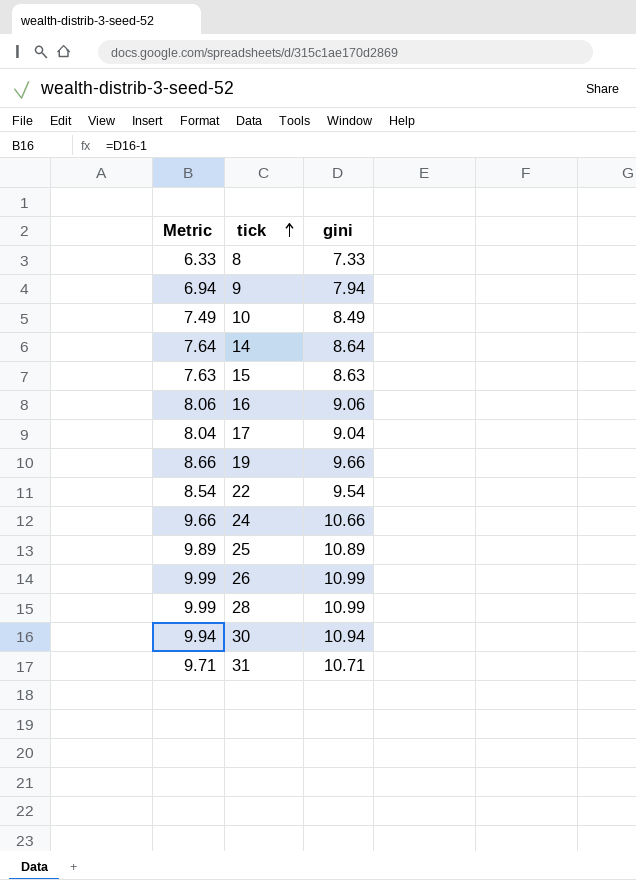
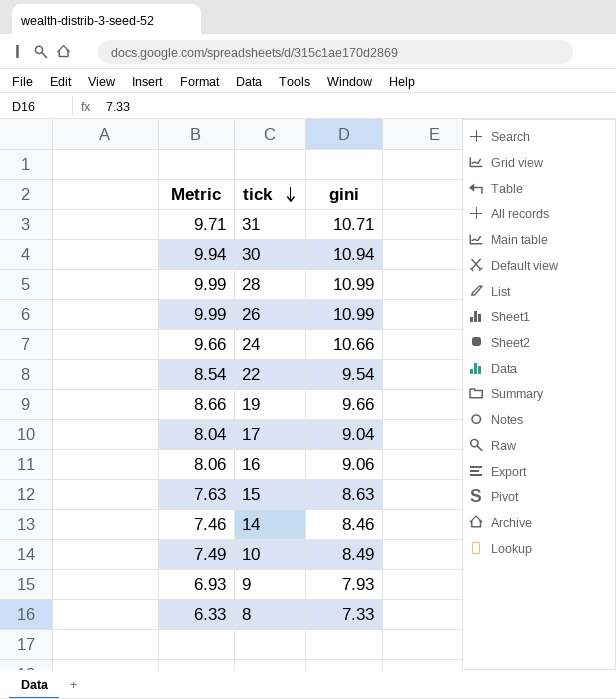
row order: tick ascending -> tick descending
row 25: 9.89 | 10.89 -> none
14 | Metric: 7.64 -> 7.46
14 | gini: 8.64 -> 8.46
9 | Metric: 6.94 -> 6.93
9 | gini: 7.94 -> 7.93

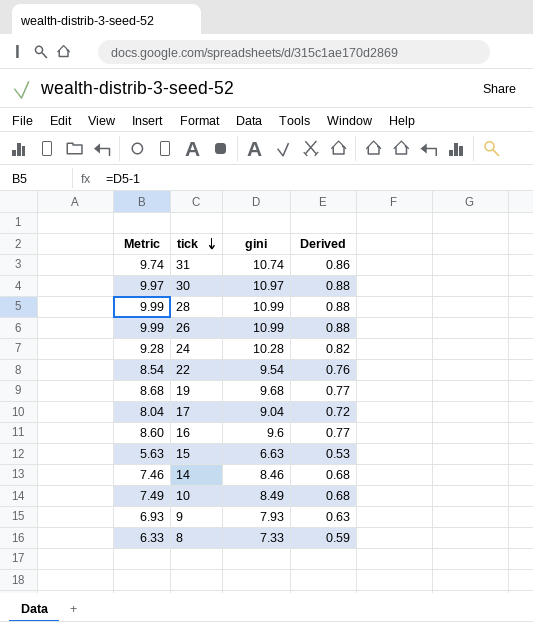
column Derived | formula: none -> [gini] * 0.08
31 | Metric: 9.71 -> 9.74
31 | gini: 10.71 -> 10.74
30 | Metric: 9.94 -> 9.97
30 | gini: 10.94 -> 10.97
24 | Metric: 9.66 -> 9.28
24 | gini: 10.66 -> 10.28
19 | Metric: 8.66 -> 8.68
19 | gini: 9.66 -> 9.68
16 | Metric: 8.06 -> 8.60
16 | gini: 9.06 -> 9.6
15 | Metric: 7.63 -> 5.63
15 | gini: 8.63 -> 6.63

